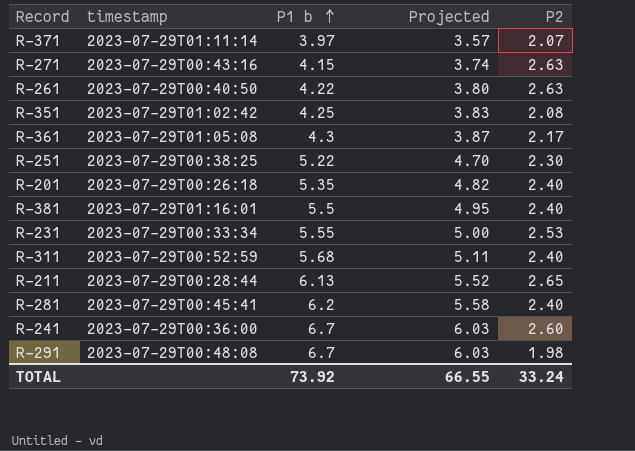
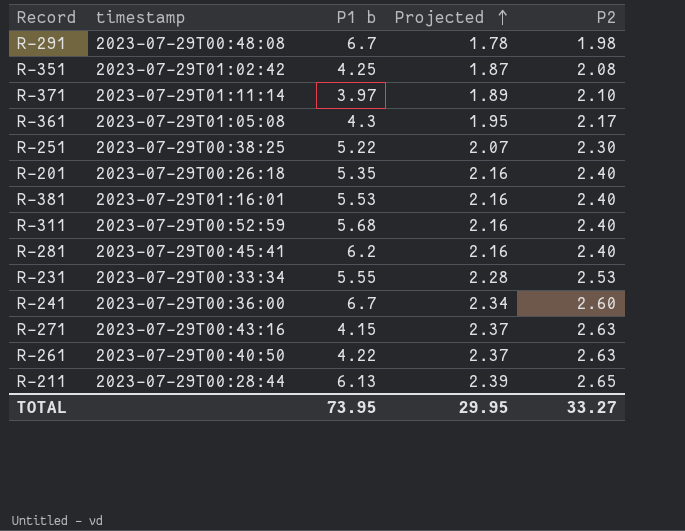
row order: P1 b ascending -> Projected ascending
column Projected | formula: [P1 b] * 0.9 -> [P2] * 0.9
R-371 | P2: 2.07 -> 2.10
R-381 | P1 b: 5.5 -> 5.53
TOTAL | P1 b: 73.92 -> 73.95
TOTAL | Projected: 66.55 -> 29.95
TOTAL | P2: 33.24 -> 33.27

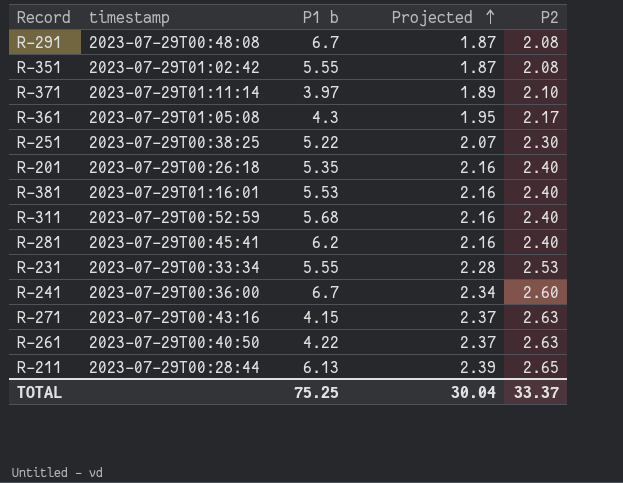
R-291 | Projected: 1.78 -> 1.87
R-291 | P2: 1.98 -> 2.08
R-351 | P1 b: 4.25 -> 5.55
TOTAL | P1 b: 73.95 -> 75.25
TOTAL | Projected: 29.95 -> 30.04
TOTAL | P2: 33.27 -> 33.37

